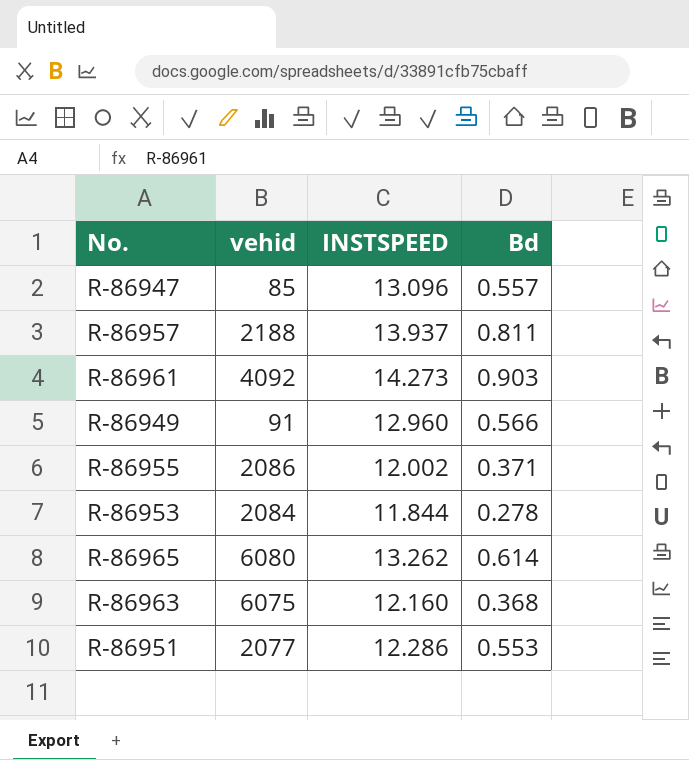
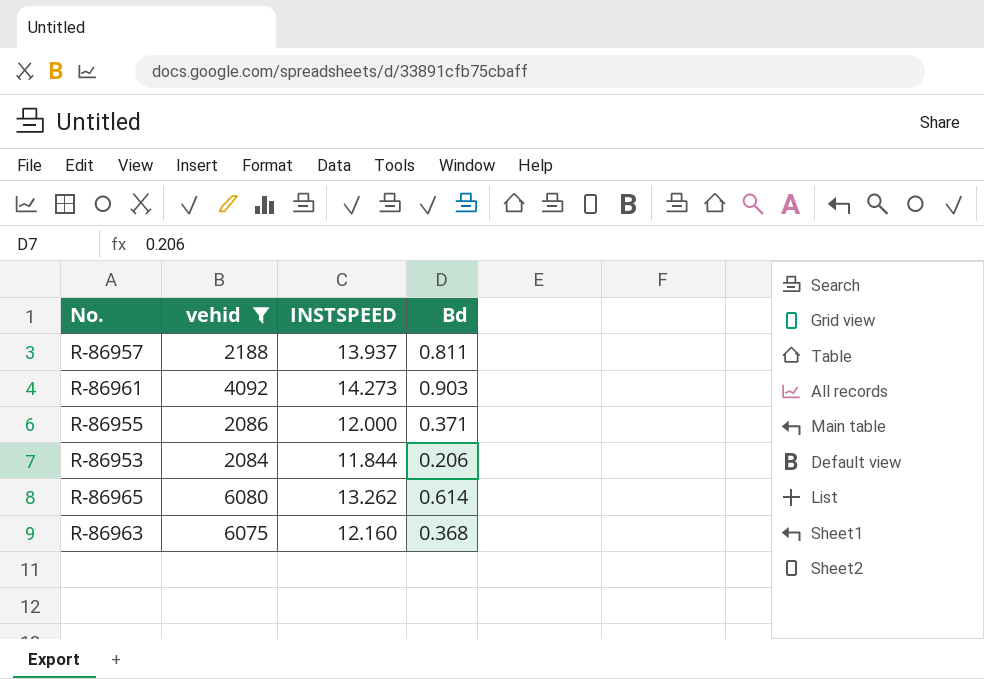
filter: none -> vehid >= 2084
R-86955 | INSTSPEED: 12.002 -> 12.000
R-86953 | Bd: 0.278 -> 0.206

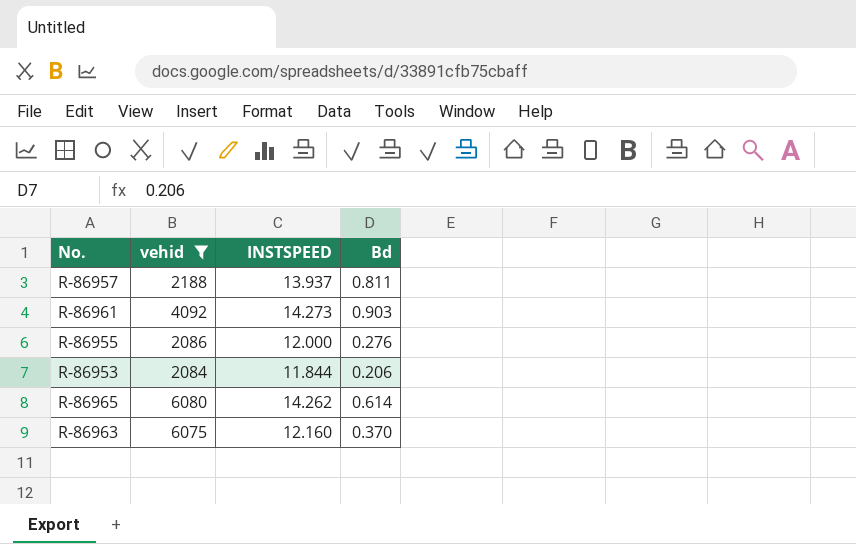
R-86955 | Bd: 0.371 -> 0.276
R-86965 | INSTSPEED: 13.262 -> 14.262
R-86963 | Bd: 0.368 -> 0.370

